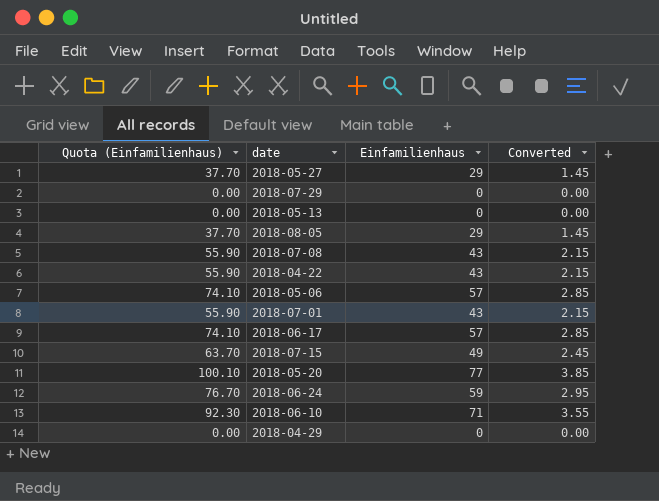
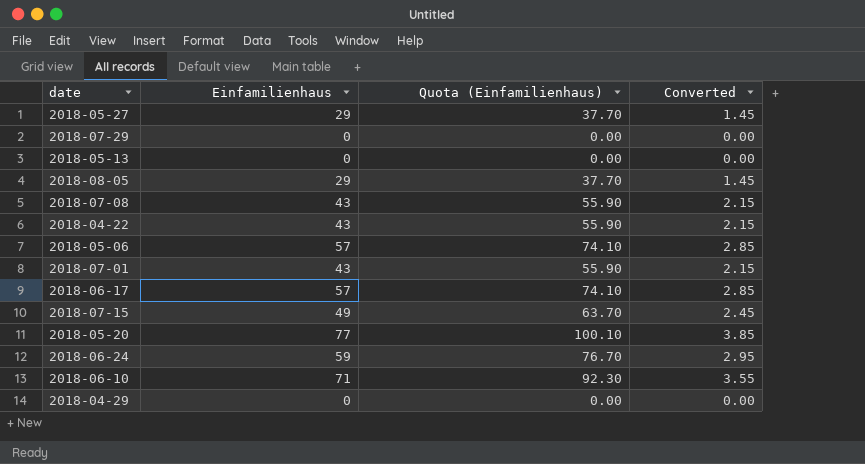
column Quota (Einfamilienhaus) | position: 1 -> 3

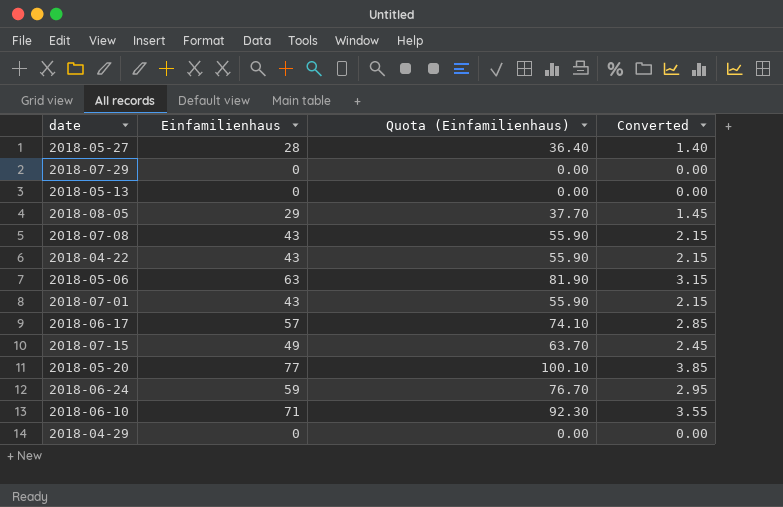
2018-05-27 | Einfamilienhaus: 29 -> 28
2018-05-27 | Quota (Einfamilienhaus): 37.70 -> 36.40
2018-05-27 | Converted: 1.45 -> 1.40
2018-05-06 | Einfamilienhaus: 57 -> 63
2018-05-06 | Quota (Einfamilienhaus): 74.10 -> 81.90
2018-05-06 | Converted: 2.85 -> 3.15

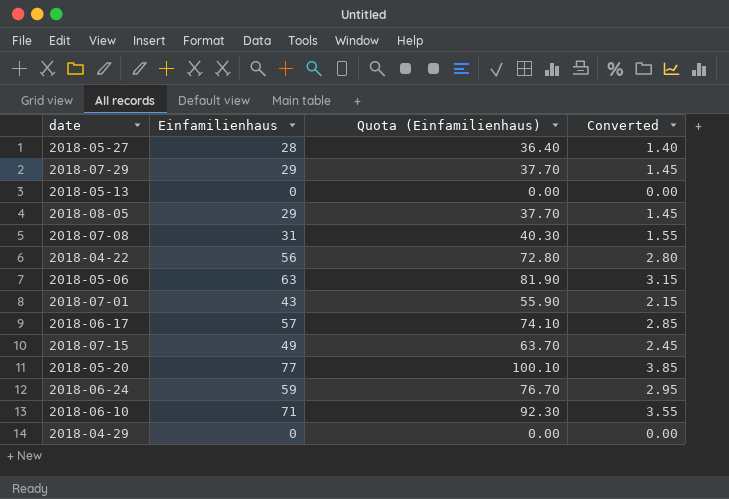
2018-07-29 | Einfamilienhaus: 0 -> 29
2018-07-29 | Quota (Einfamilienhaus): 0.00 -> 37.70
2018-07-29 | Converted: 0.00 -> 1.45
2018-07-08 | Einfamilienhaus: 43 -> 31
2018-07-08 | Quota (Einfamilienhaus): 55.90 -> 40.30
2018-07-08 | Converted: 2.15 -> 1.55
2018-04-22 | Einfamilienhaus: 43 -> 56
2018-04-22 | Quota (Einfamilienhaus): 55.90 -> 72.80
2018-04-22 | Converted: 2.15 -> 2.80

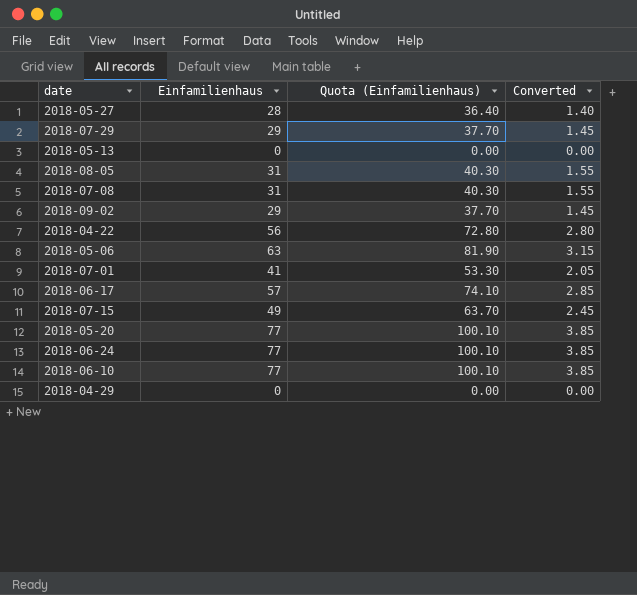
2018-08-05 | Einfamilienhaus: 29 -> 31
2018-08-05 | Quota (Einfamilienhaus): 37.70 -> 40.30
2018-08-05 | Converted: 1.45 -> 1.55
row 2018-09-02: none -> 29 | 37.70 | 1.45
2018-07-01 | Einfamilienhaus: 43 -> 41
2018-07-01 | Quota (Einfamilienhaus): 55.90 -> 53.30
2018-07-01 | Converted: 2.15 -> 2.05
2018-06-24 | Einfamilienhaus: 59 -> 77
2018-06-24 | Quota (Einfamilienhaus): 76.70 -> 100.10
2018-06-24 | Converted: 2.95 -> 3.85
2018-06-10 | Einfamilienhaus: 71 -> 77
2018-06-10 | Quota (Einfamilienhaus): 92.30 -> 100.10
2018-06-10 | Converted: 3.55 -> 3.85

